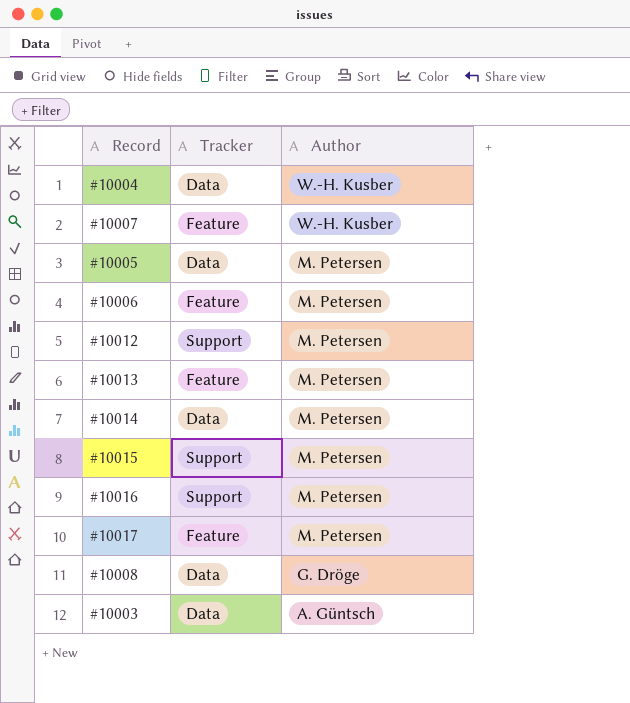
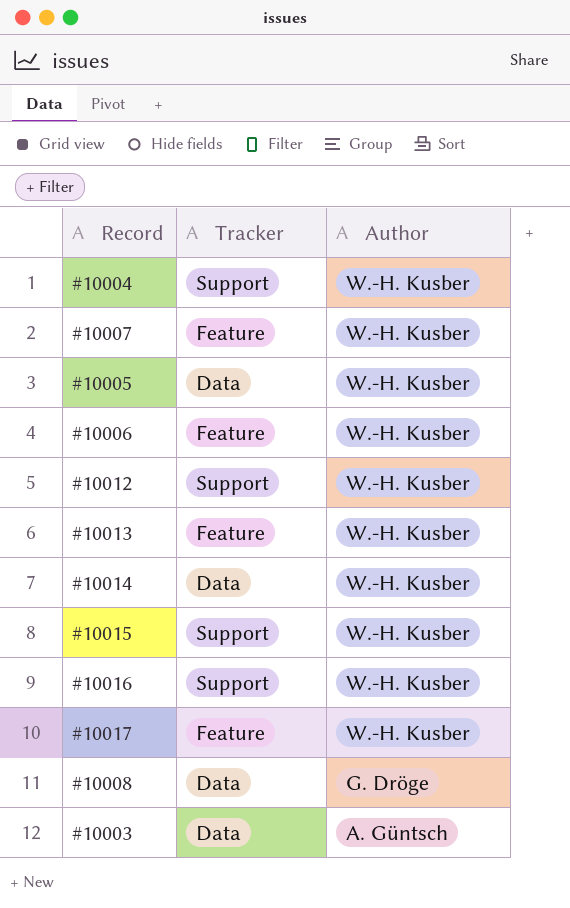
#10004 | Tracker: Data -> Support
#10005 | Author: M. Petersen -> W.-H. Kusber
#10006 | Author: M. Petersen -> W.-H. Kusber
#10012 | Author: M. Petersen -> W.-H. Kusber
#10013 | Author: M. Petersen -> W.-H. Kusber
#10014 | Author: M. Petersen -> W.-H. Kusber
#10015 | Author: M. Petersen -> W.-H. Kusber
#10016 | Author: M. Petersen -> W.-H. Kusber
#10017 | Author: M. Petersen -> W.-H. Kusber

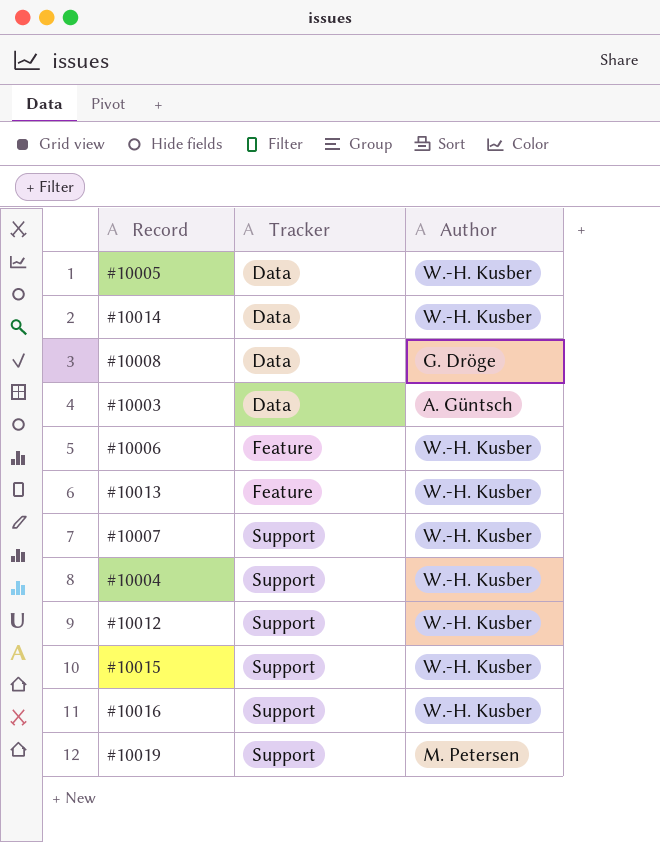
row order: Author descending -> Tracker ascending
row #10017: Feature | W.-H. Kusber -> none
#10007 | Tracker: Feature -> Support
row #10019: none -> Support | M. Petersen

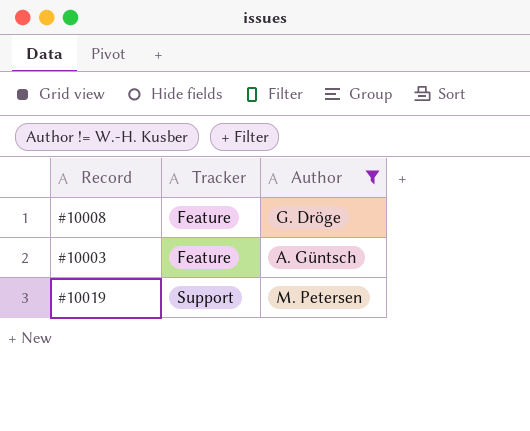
filter: none -> Author != W.-H. Kusber
#10008 | Tracker: Data -> Feature
#10003 | Tracker: Data -> Feature

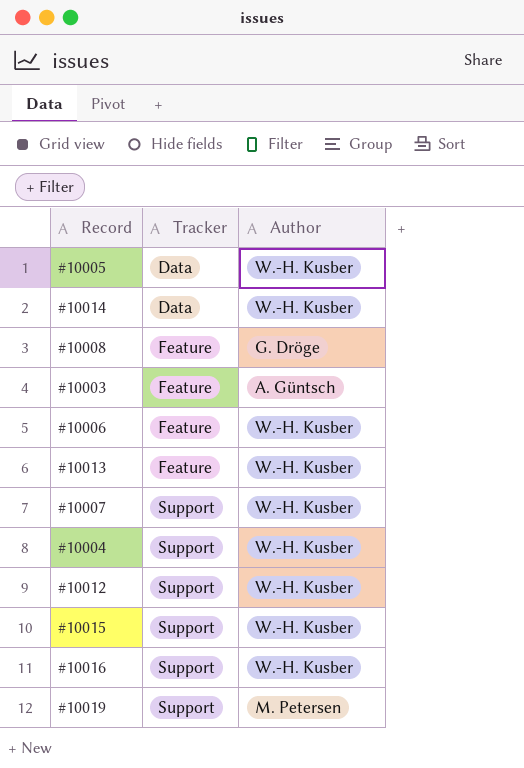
filter: Author != W.-H. Kusber -> none

